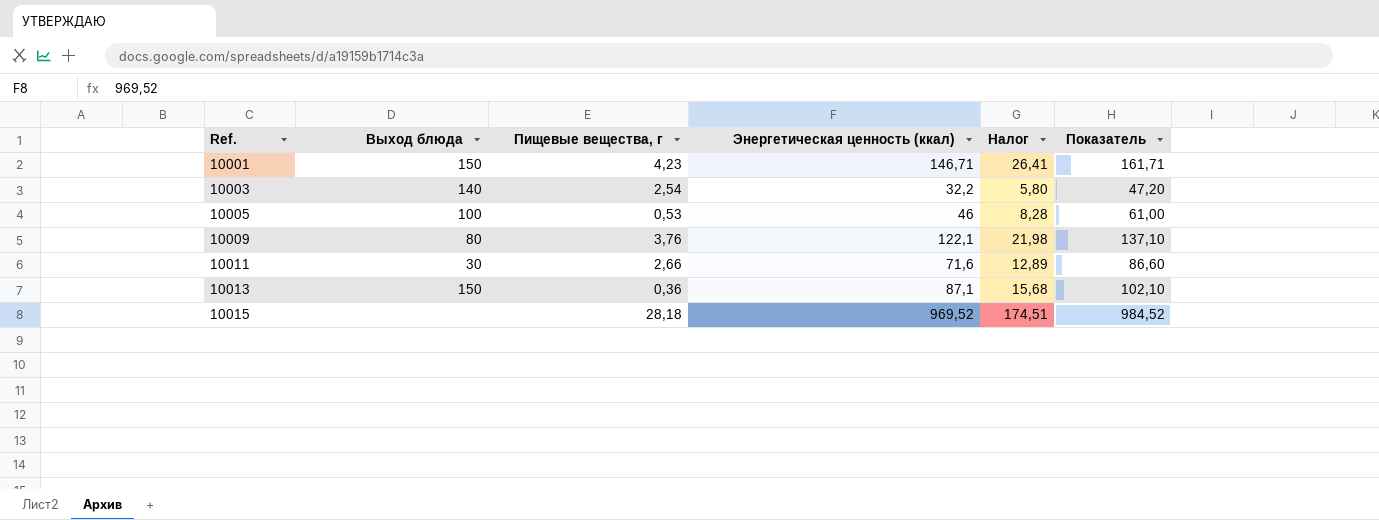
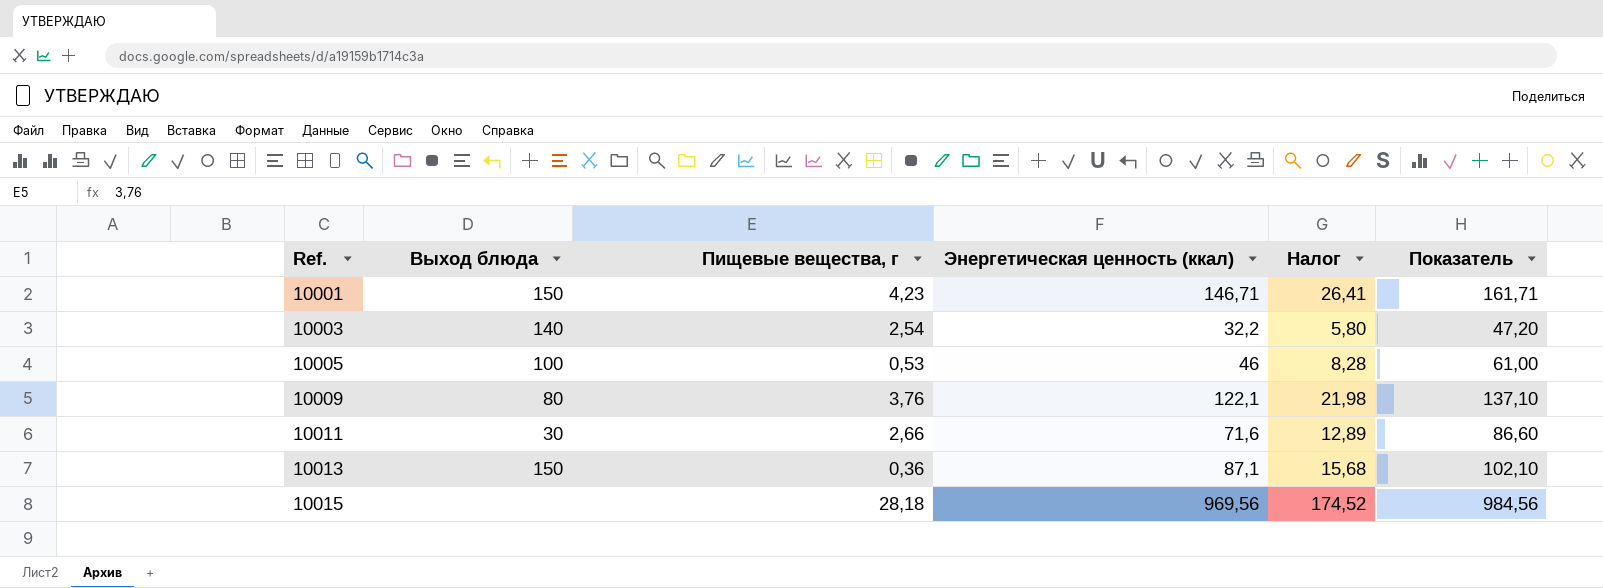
10015 | Энергетическая ценность (ккал): 969,52 -> 969,56
10015 | Налог: 174,51 -> 174,52
10015 | Показатель: 984,52 -> 984,56

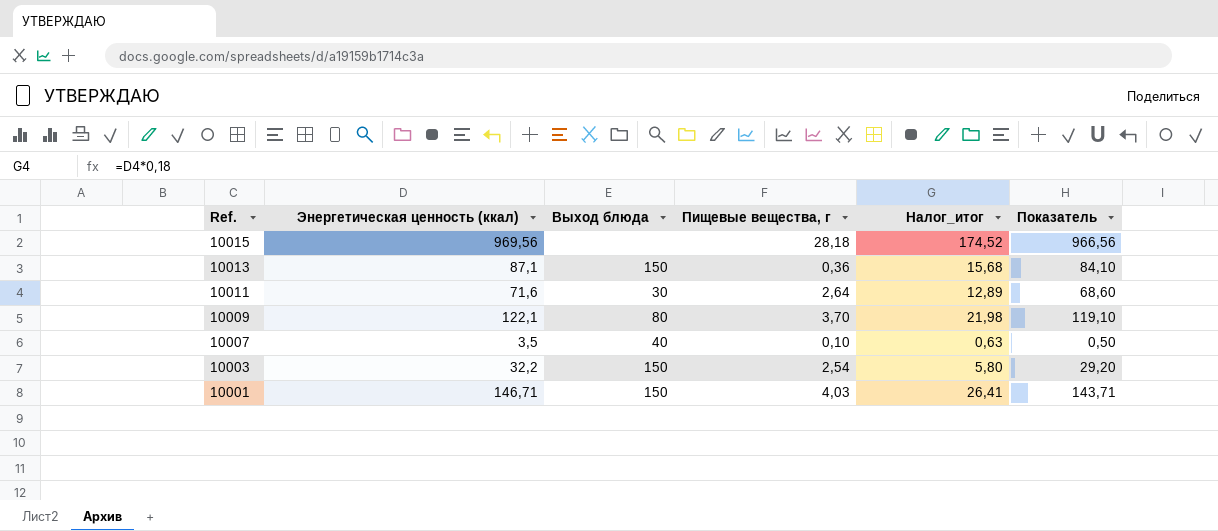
row order: Ref. ascending -> Ref. descending
column Энергетическая ценность (ккал) | position: 4 -> 2
column name: Налог -> Налог_итог
column Показатель | formula: [Энергетическая ценность (ккал)] + 15 -> [Энергетическая ценность (ккал)] - 3
row 10005: 100 | 0,53 | 46 | 8,28 | 61,00 -> none
10011 | Пищевые вещества, г: 2,66 -> 2,64
10009 | Пищевые вещества, г: 3,76 -> 3,70
row 10007: none -> 3,5 | 40 | 0,10 | 0,63 | 0,50
10003 | Выход блюда: 140 -> 150
10001 | Пищевые вещества, г: 4,23 -> 4,03

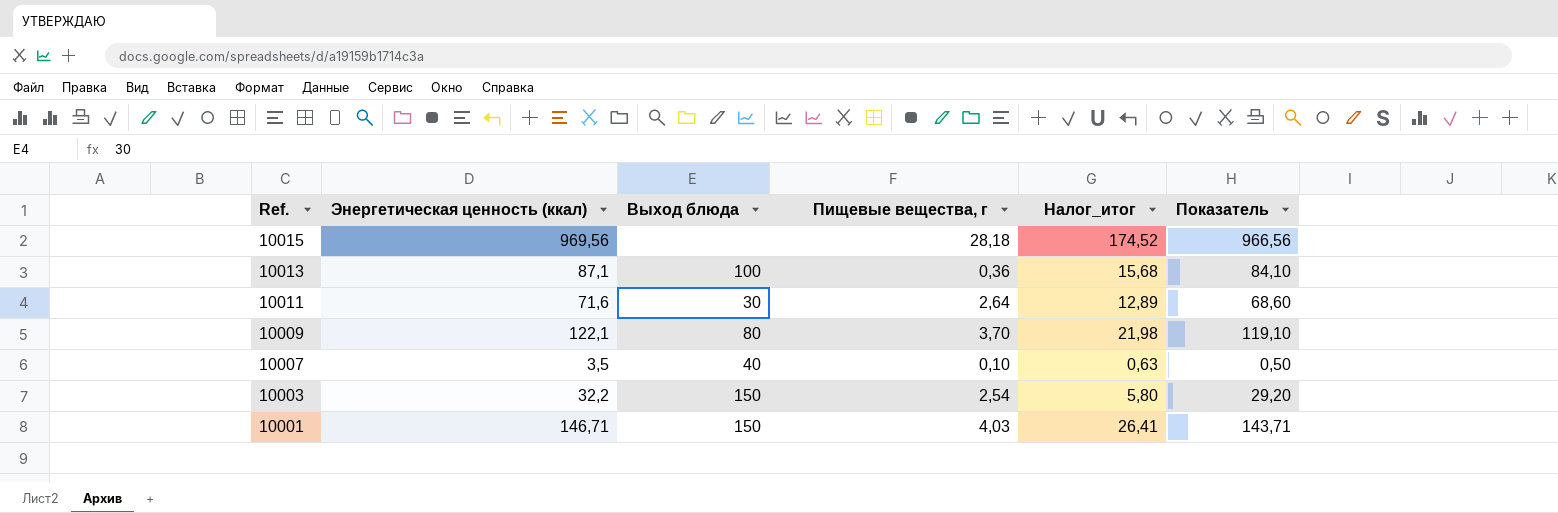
10013 | Выход блюда: 150 -> 100

